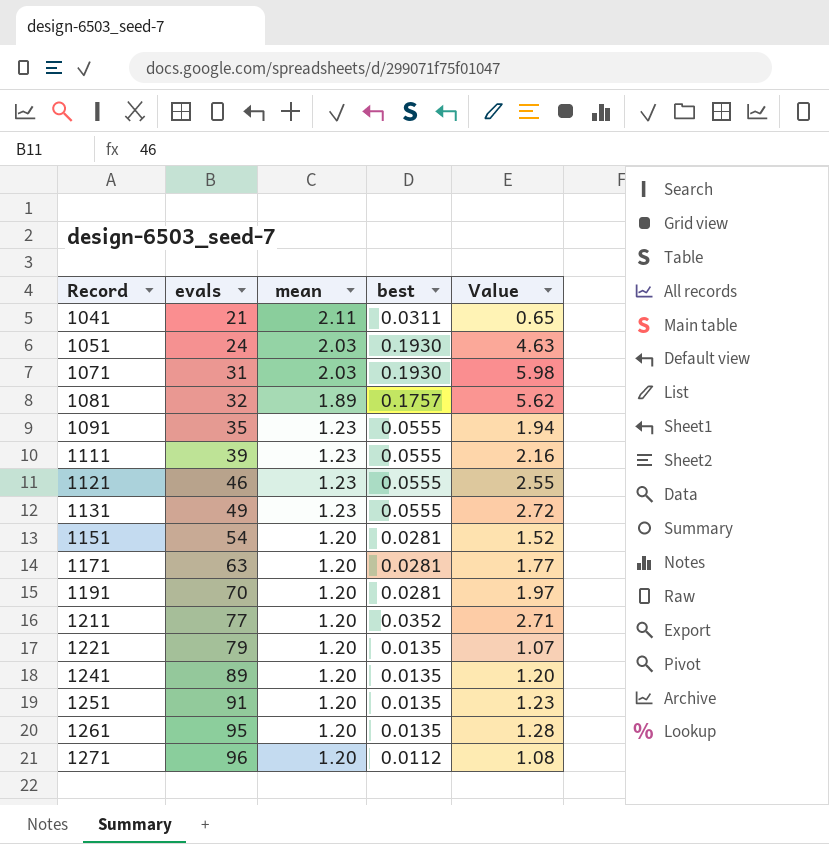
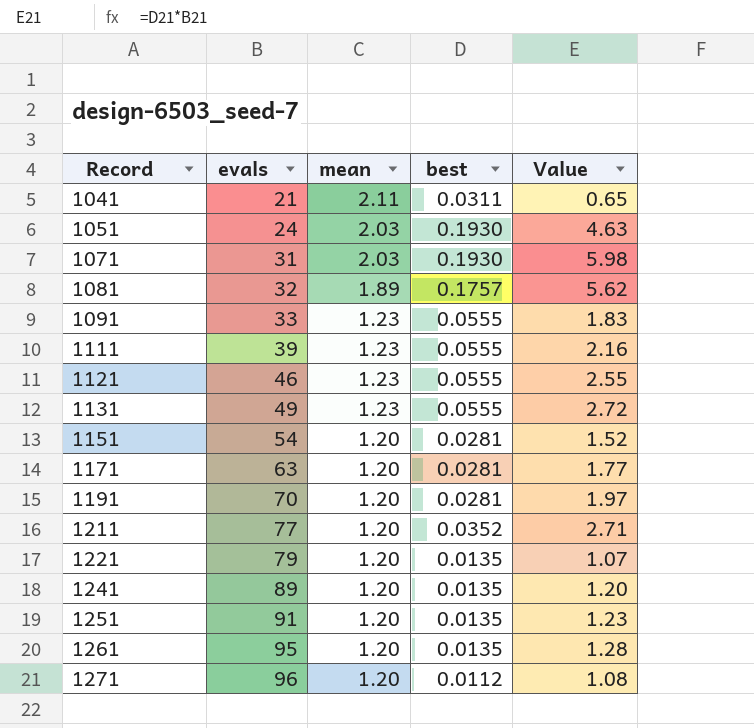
1091 | evals: 35 -> 33
1091 | Value: 1.94 -> 1.83

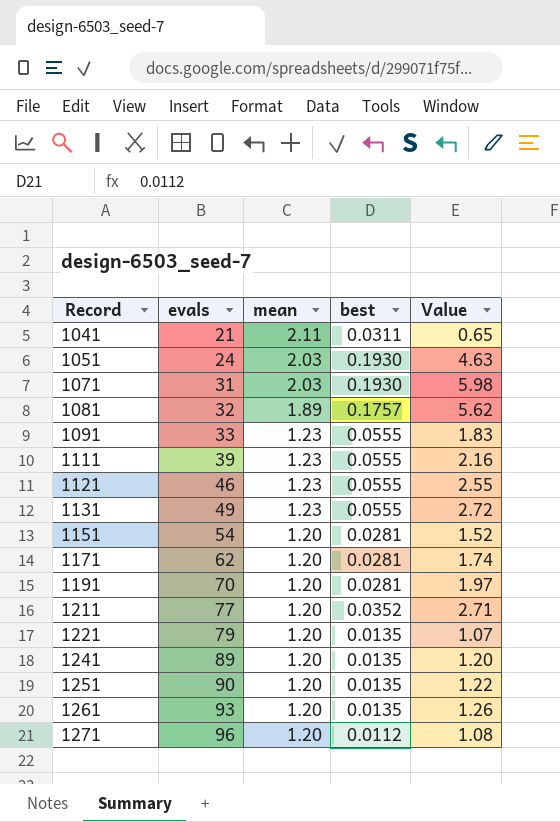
1171 | evals: 63 -> 62
1171 | Value: 1.77 -> 1.74
1251 | evals: 91 -> 90
1251 | Value: 1.23 -> 1.22
1261 | evals: 95 -> 93
1261 | Value: 1.28 -> 1.26

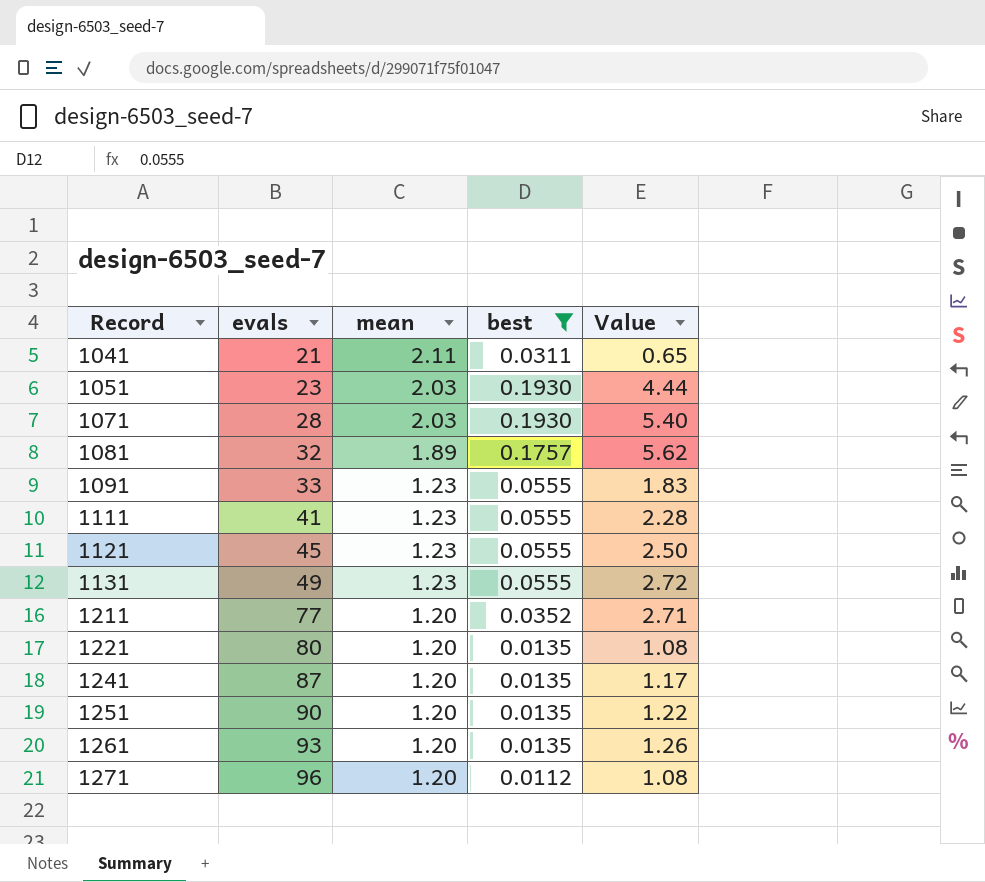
filter: none -> best != 0.0281
1051 | evals: 24 -> 23
1051 | Value: 4.63 -> 4.44
1071 | evals: 31 -> 28
1071 | Value: 5.98 -> 5.40
1111 | evals: 39 -> 41
1111 | Value: 2.16 -> 2.28
1121 | evals: 46 -> 45
1121 | Value: 2.55 -> 2.50
1221 | evals: 79 -> 80
1221 | Value: 1.07 -> 1.08
1241 | evals: 89 -> 87
1241 | Value: 1.20 -> 1.17

